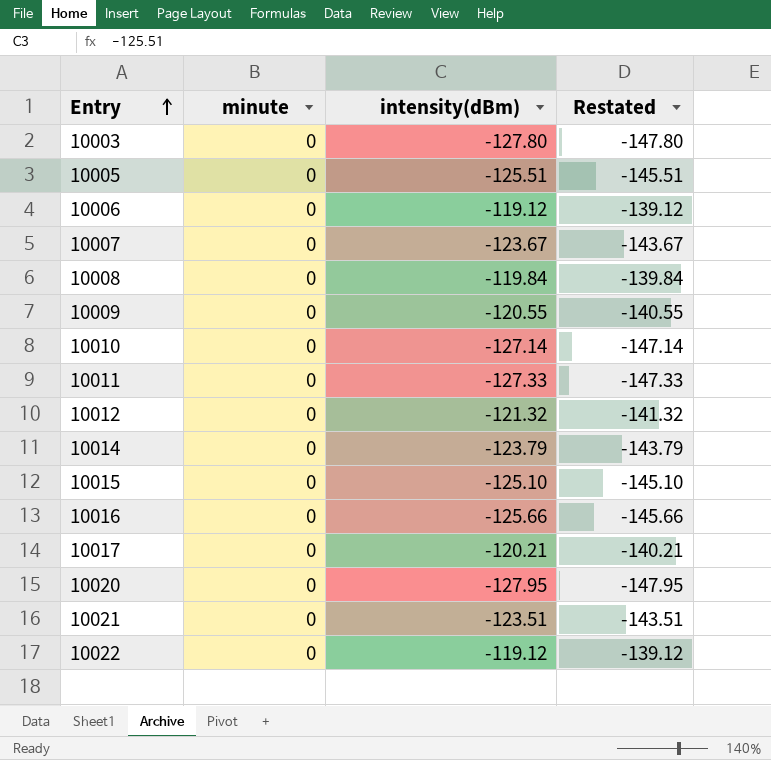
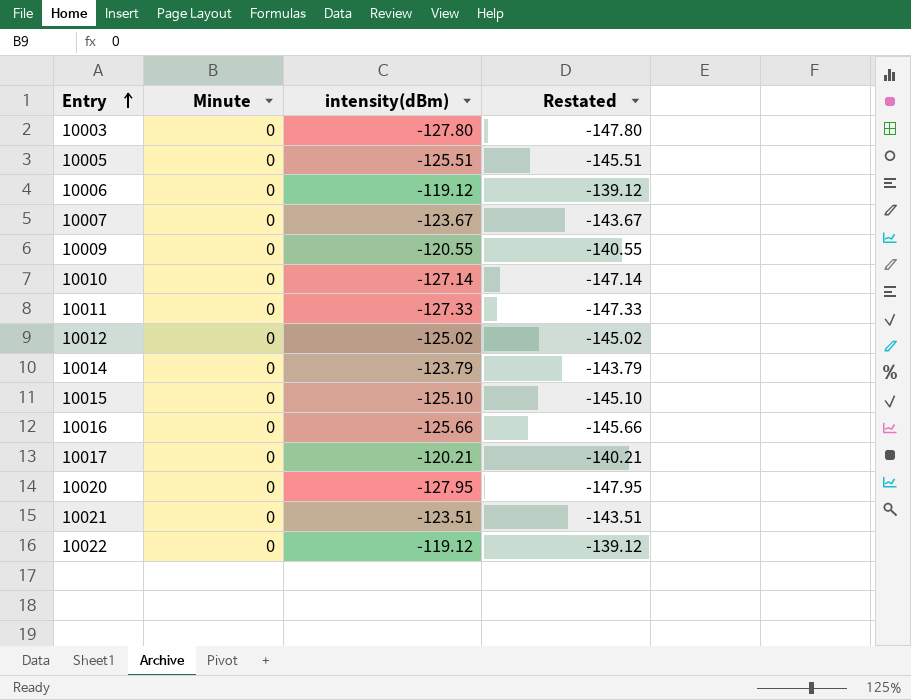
column name: minute -> Minute
row 10008: 0 | -119.84 | -139.84 -> none
10012 | intensity(dBm): -121.32 -> -125.02
10012 | Restated: -141.32 -> -145.02

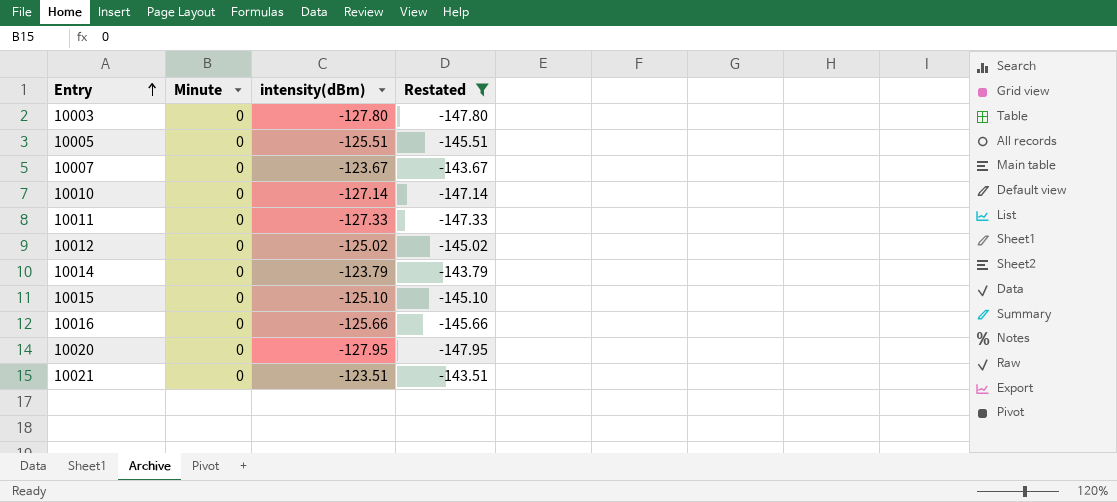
filter: none -> Restated <= -143.51

